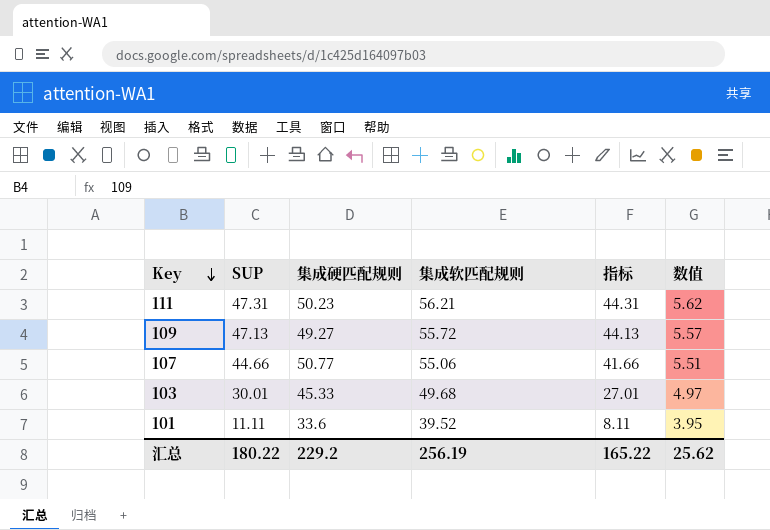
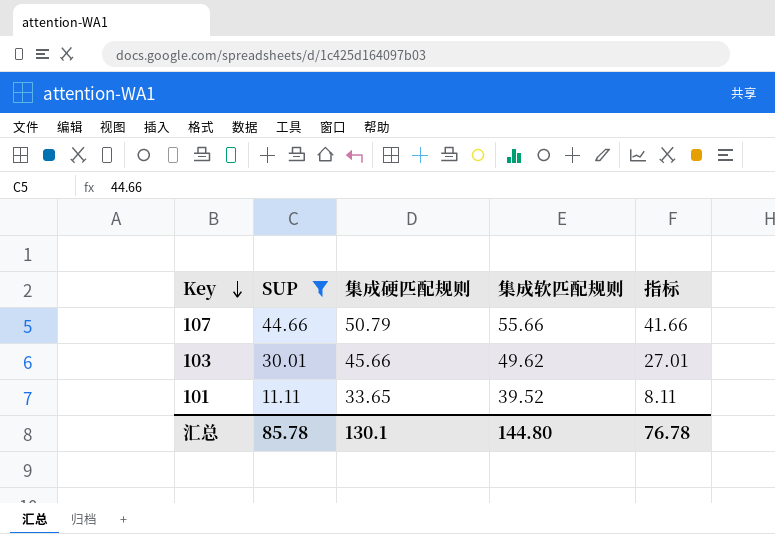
filter: none -> SUP <= 44.66
column 数值 | formula: [集成软匹配规则] * 0.1 -> none
107 | 集成硬匹配规则: 50.77 -> 50.79
107 | 集成软匹配规则: 55.06 -> 55.66
103 | 集成硬匹配规则: 45.33 -> 45.66
103 | 集成软匹配规则: 49.68 -> 49.62
101 | 集成硬匹配规则: 33.6 -> 33.65
汇总 | SUP: 180.22 -> 85.78
汇总 | 集成硬匹配规则: 229.2 -> 130.1
汇总 | 集成软匹配规则: 256.19 -> 144.80
汇总 | 指标: 165.22 -> 76.78

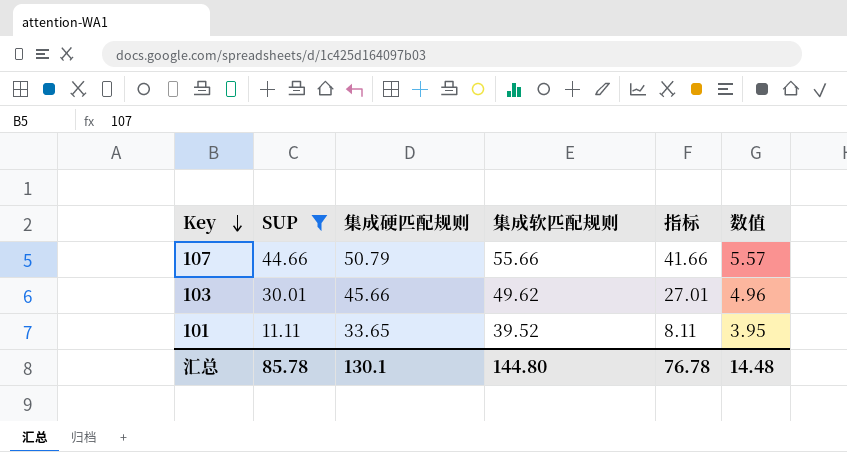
column 数值 | formula: none -> [集成软匹配规则] * 0.1

